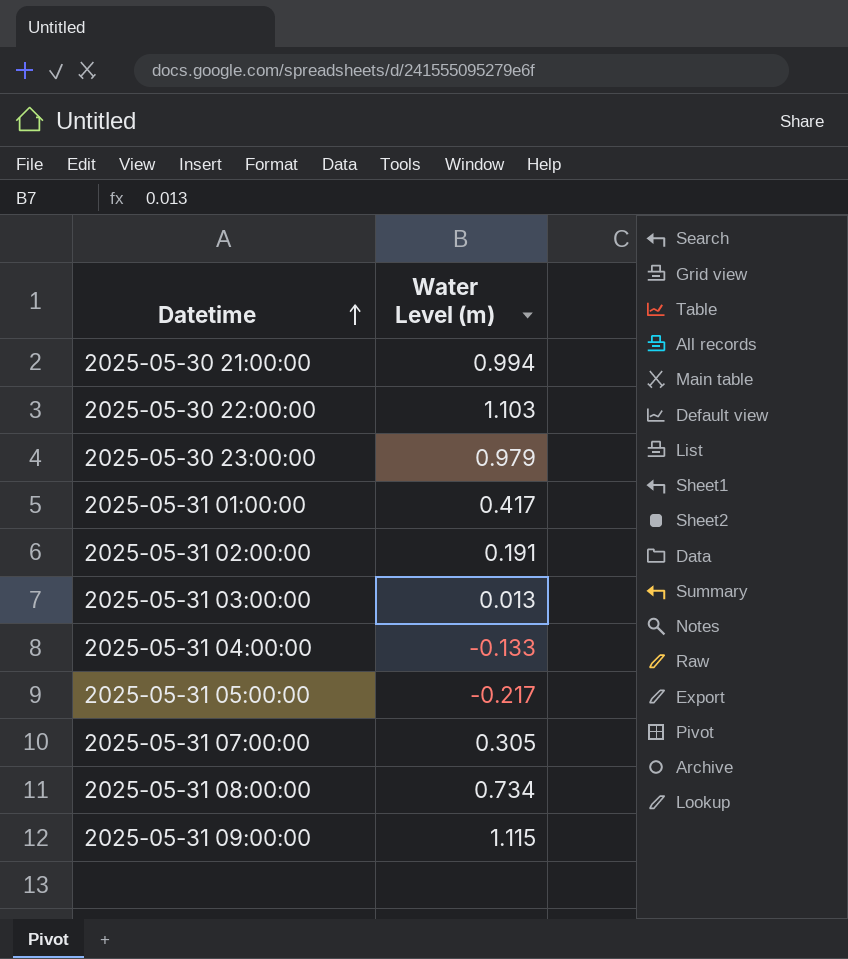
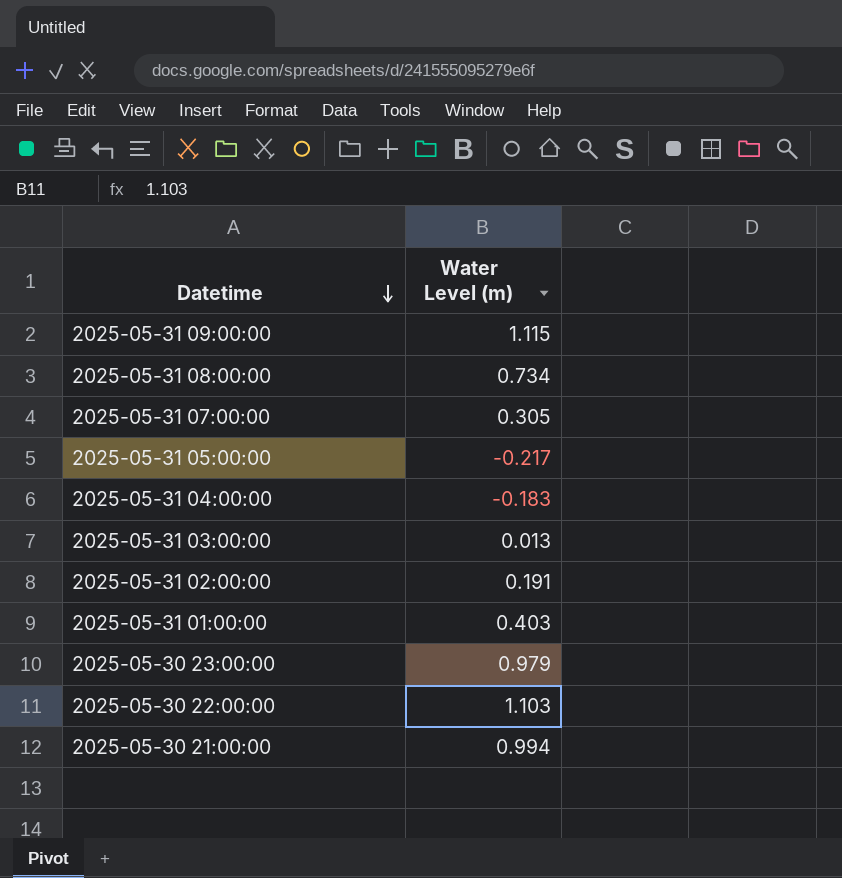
row order: Datetime ascending -> Datetime descending
2025-05-31 04:00:00 | Water Level (m): -0.133 -> -0.183
2025-05-31 01:00:00 | Water Level (m): 0.417 -> 0.403

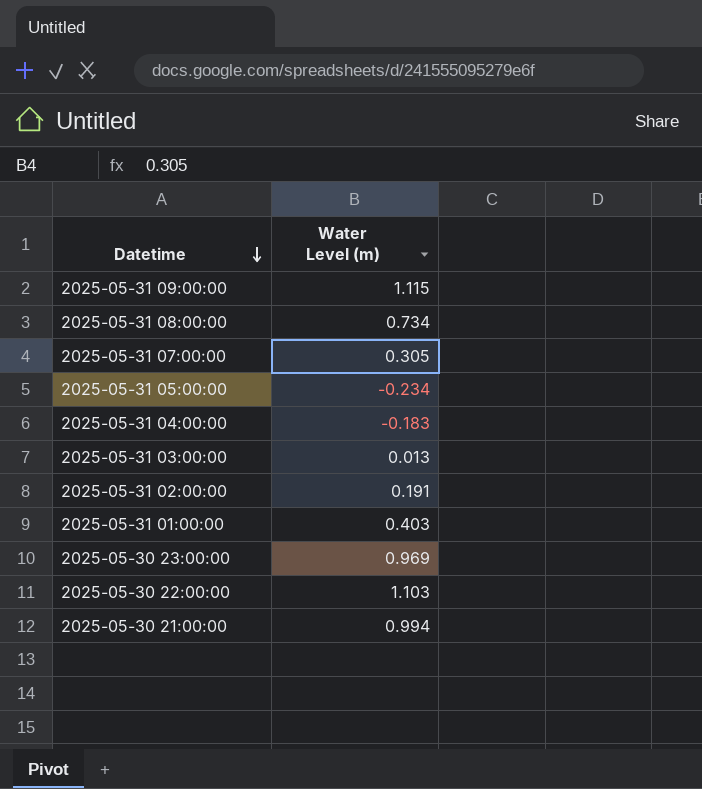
2025-05-31 05:00:00 | Water Level (m): -0.217 -> -0.234
2025-05-30 23:00:00 | Water Level (m): 0.979 -> 0.969

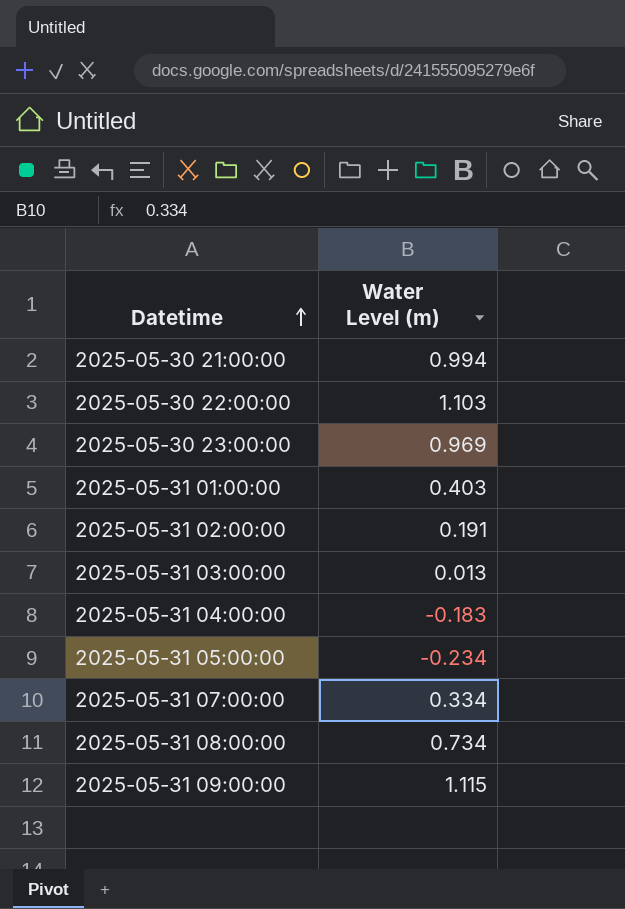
row order: Datetime descending -> Datetime ascending
2025-05-31 07:00:00 | Water Level (m): 0.305 -> 0.334

